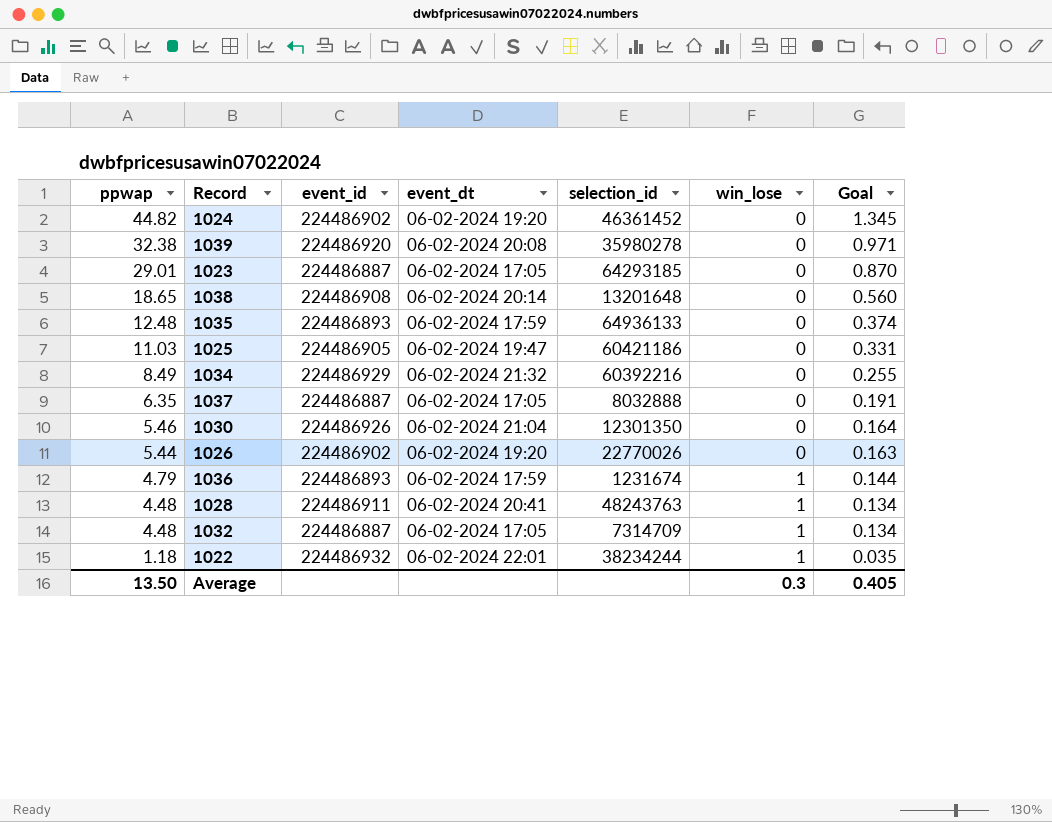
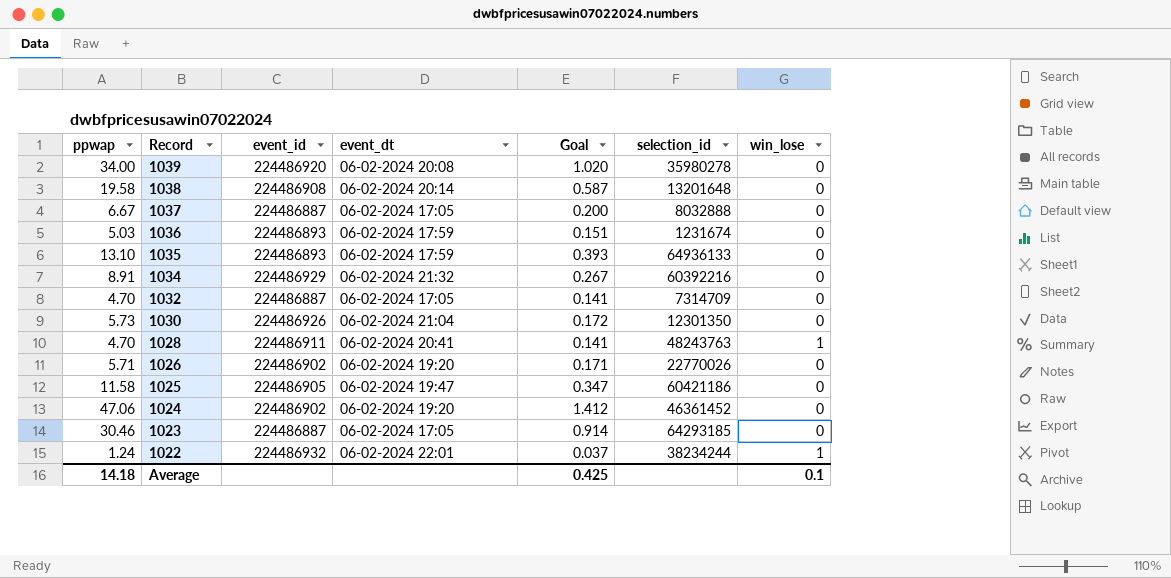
row order: ppwap descending -> Record descending
column Goal | position: 7 -> 5
1039 | ppwap: 32.38 -> 34.00
1039 | Goal: 0.971 -> 1.020
1038 | ppwap: 18.65 -> 19.58
1038 | Goal: 0.560 -> 0.587
1037 | ppwap: 6.35 -> 6.67
1037 | Goal: 0.191 -> 0.200
1036 | ppwap: 4.79 -> 5.03
1036 | Goal: 0.144 -> 0.151
1036 | win_lose: 1 -> 0
1035 | ppwap: 12.48 -> 13.10
1035 | Goal: 0.374 -> 0.393
1034 | ppwap: 8.49 -> 8.91
1034 | Goal: 0.255 -> 0.267
1032 | ppwap: 4.48 -> 4.70
1032 | Goal: 0.134 -> 0.141
1032 | win_lose: 1 -> 0
1030 | ppwap: 5.46 -> 5.73
1030 | Goal: 0.164 -> 0.172
1028 | ppwap: 4.48 -> 4.70
1028 | Goal: 0.134 -> 0.141
1026 | ppwap: 5.44 -> 5.71
1026 | Goal: 0.163 -> 0.171
1025 | ppwap: 11.03 -> 11.58
1025 | Goal: 0.331 -> 0.347
1024 | ppwap: 44.82 -> 47.06
1024 | Goal: 1.345 -> 1.412
1023 | ppwap: 29.01 -> 30.46
1023 | Goal: 0.870 -> 0.914
1022 | ppwap: 1.18 -> 1.24
1022 | Goal: 0.035 -> 0.037
Average | ppwap: 13.50 -> 14.18
Average | Goal: 0.405 -> 0.425
Average | win_lose: 0.3 -> 0.1

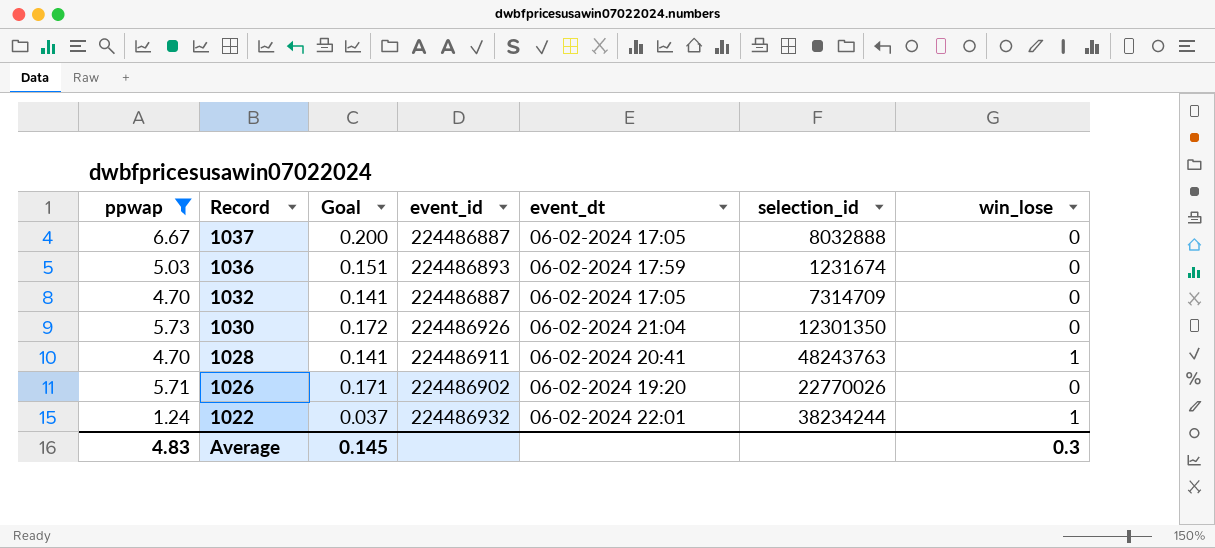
filter: none -> ppwap <= 6.67
column Goal | position: 5 -> 3
Average | ppwap: 14.18 -> 4.83
Average | Goal: 0.425 -> 0.145
Average | win_lose: 0.1 -> 0.3

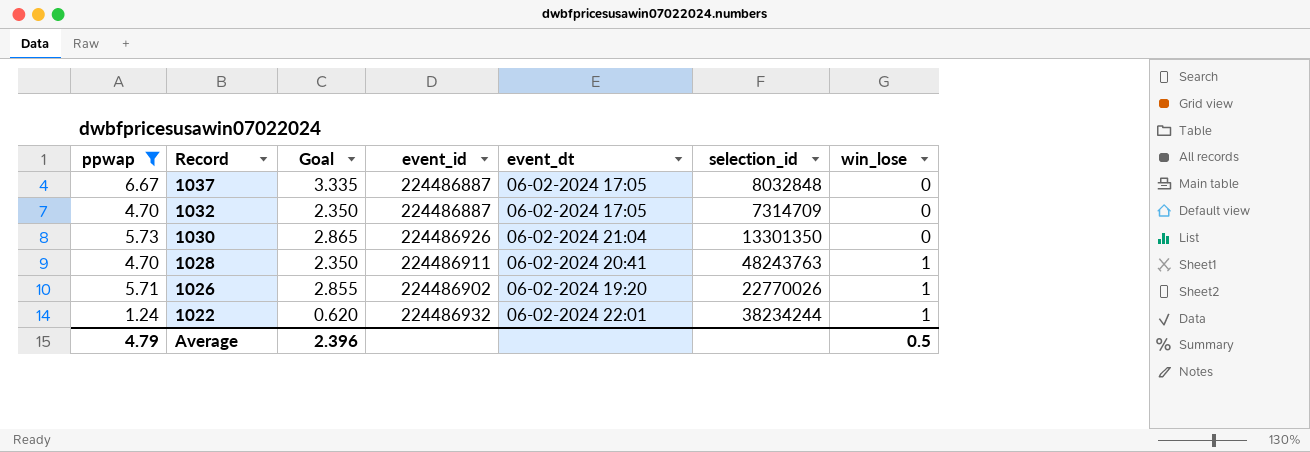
column Goal | formula: [ppwap] * 0.03 -> [ppwap] * 0.5
row 1036: 5.03 | 0.151 | 224486893 | 06-02-2024 17:59 | 1231674 | 0 -> none
1037 | selection_id: 8032888 -> 8032848
1030 | selection_id: 12301350 -> 13301350
1026 | win_lose: 0 -> 1
Average | ppwap: 4.83 -> 4.79
Average | Goal: 0.145 -> 2.396
Average | win_lose: 0.3 -> 0.5

